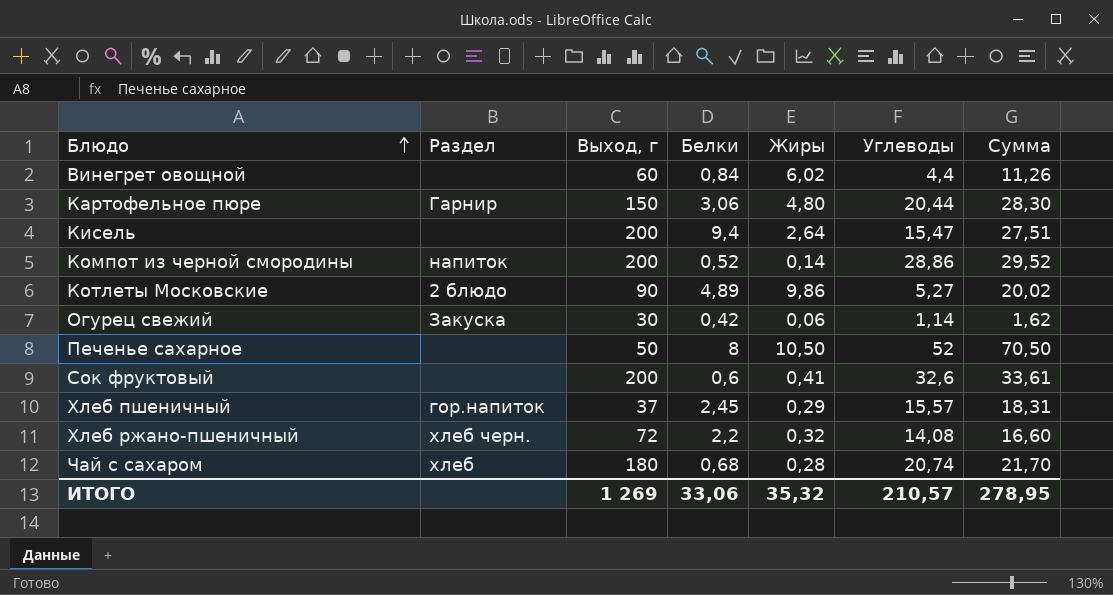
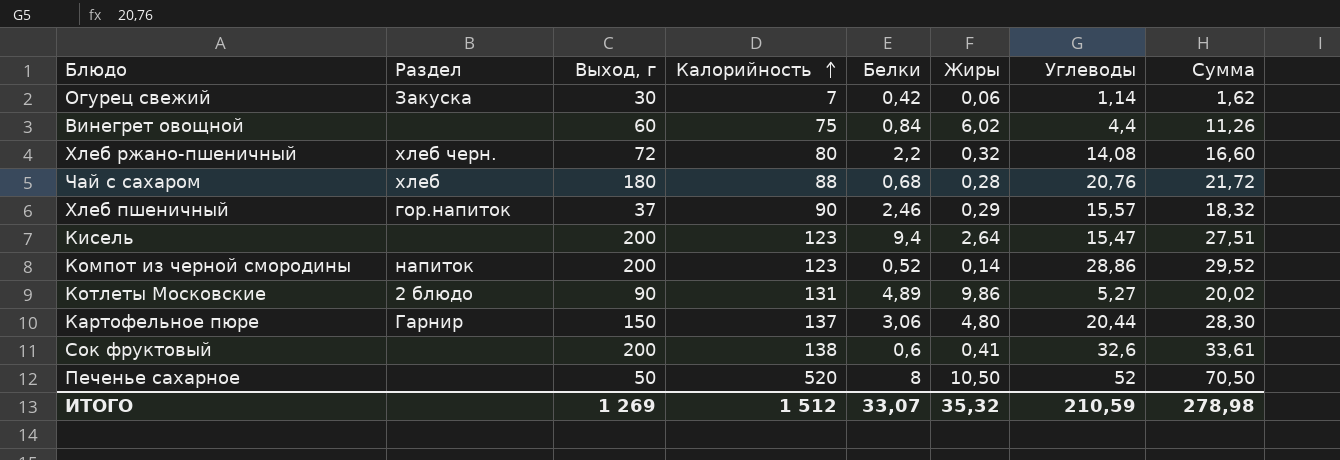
row order: Блюдо ascending -> Калорийность ascending
column Калорийность | position: none -> 4
Чай с сахаром | Углеводы: 20,74 -> 20,76
Чай с сахаром | Сумма: 21,70 -> 21,72
Хлеб пшеничный | Белки: 2,45 -> 2,46
Хлеб пшеничный | Сумма: 18,31 -> 18,32
ИТОГО | Белки: 33,06 -> 33,07
ИТОГО | Углеводы: 210,57 -> 210,59
ИТОГО | Сумма: 278,95 -> 278,98

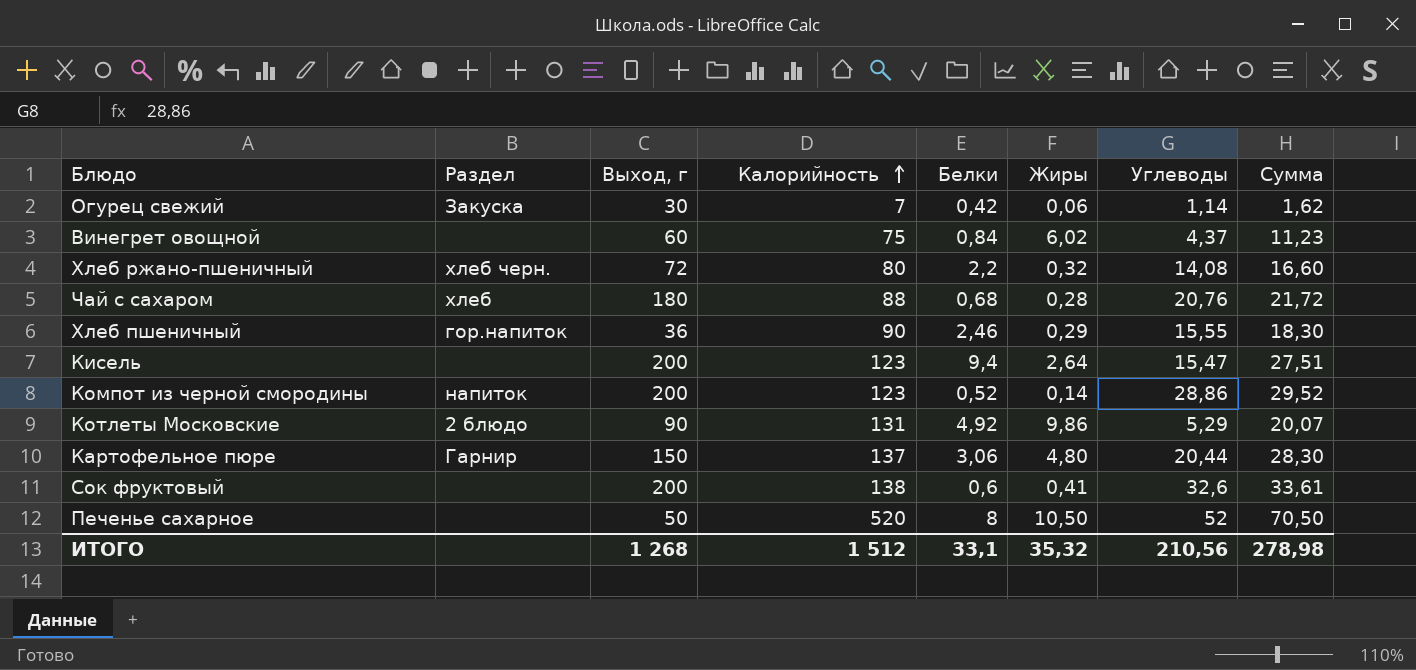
Винегрет овощной | Углеводы: 4,4 -> 4,37
Винегрет овощной | Сумма: 11,26 -> 11,23
Хлеб пшеничный | Выход, г: 37 -> 36
Хлеб пшеничный | Углеводы: 15,57 -> 15,55
Хлеб пшеничный | Сумма: 18,32 -> 18,30
Котлеты Московские | Белки: 4,89 -> 4,92
Котлеты Московские | Углеводы: 5,27 -> 5,29
Котлеты Московские | Сумма: 20,02 -> 20,07
ИТОГО | Выход, г: 1 269 -> 1 268
ИТОГО | Белки: 33,07 -> 33,1
ИТОГО | Углеводы: 210,59 -> 210,56

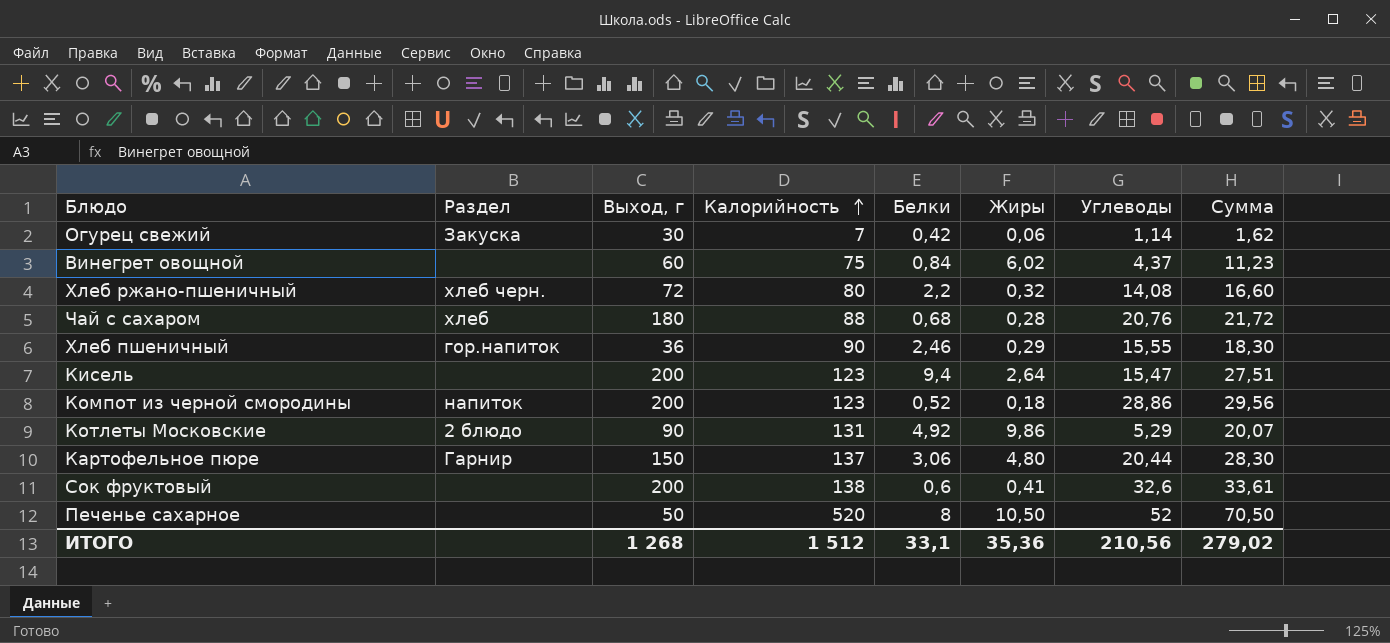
Компот из черной смородины | Жиры: 0,14 -> 0,18
Компот из черной смородины | Сумма: 29,52 -> 29,56
ИТОГО | Жиры: 35,32 -> 35,36
ИТОГО | Сумма: 278,98 -> 279,02

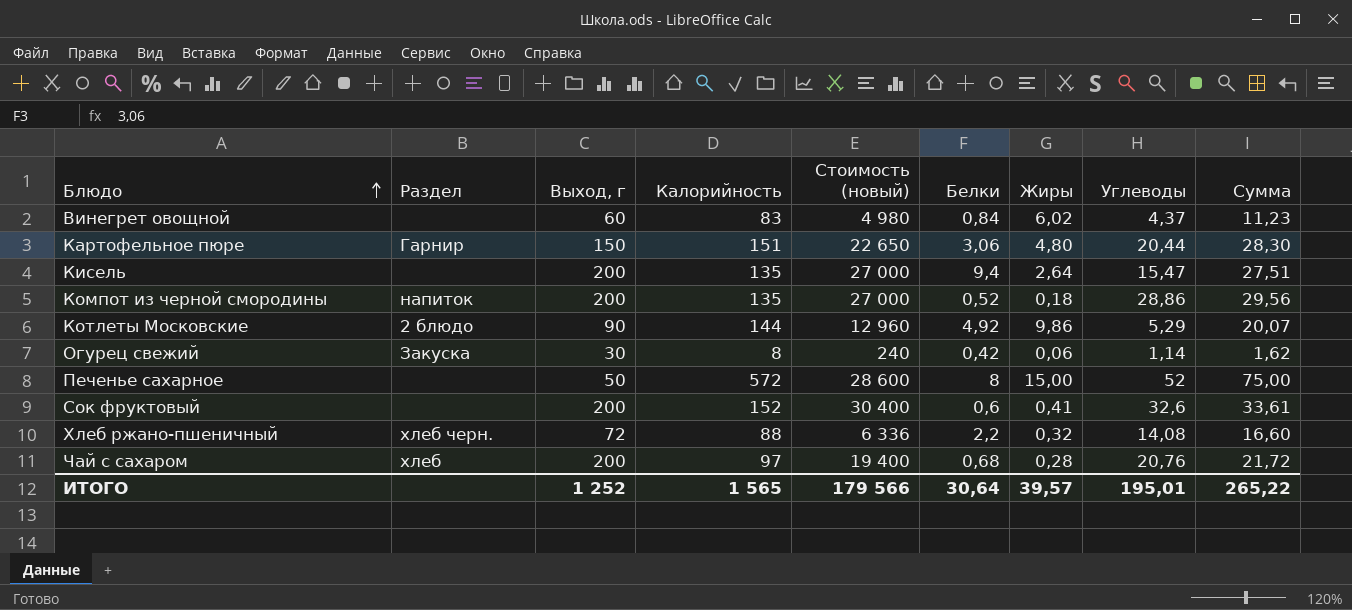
row order: Калорийность ascending -> Блюдо ascending
column Стоимость (новый) | formula: none -> [Выход, г] * [Калорийность]
row Хлеб пшеничный: гор.напиток | 36 | 90 | 2,46 | 0,29 | 15,55 | 18,30 -> none
Винегрет овощной | Калорийность: 75 -> 83
Картофельное пюре | Калорийность: 137 -> 151
Кисель | Калорийность: 123 -> 135
Компот из черной смородины | Калорийность: 123 -> 135
Котлеты Московские | Калорийность: 131 -> 144
Огурец свежий | Калорийность: 7 -> 8
Печенье сахарное | Калорийность: 520 -> 572
Печенье сахарное | Жиры: 10,50 -> 15,00
Печенье сахарное | Сумма: 70,50 -> 75,00
Сок фруктовый | Калорийность: 138 -> 152
Хлеб ржано-пшеничный | Калорийность: 80 -> 88
Чай с сахаром | Выход, г: 180 -> 200
Чай с сахаром | Калорийность: 88 -> 97
ИТОГО | Выход, г: 1 268 -> 1 252
ИТОГО | Калорийность: 1 512 -> 1 565
ИТОГО | Белки: 33,1 -> 30,64
ИТОГО | Жиры: 35,36 -> 39,57
ИТОГО | Углеводы: 210,56 -> 195,01
ИТОГО | Сумма: 279,02 -> 265,22

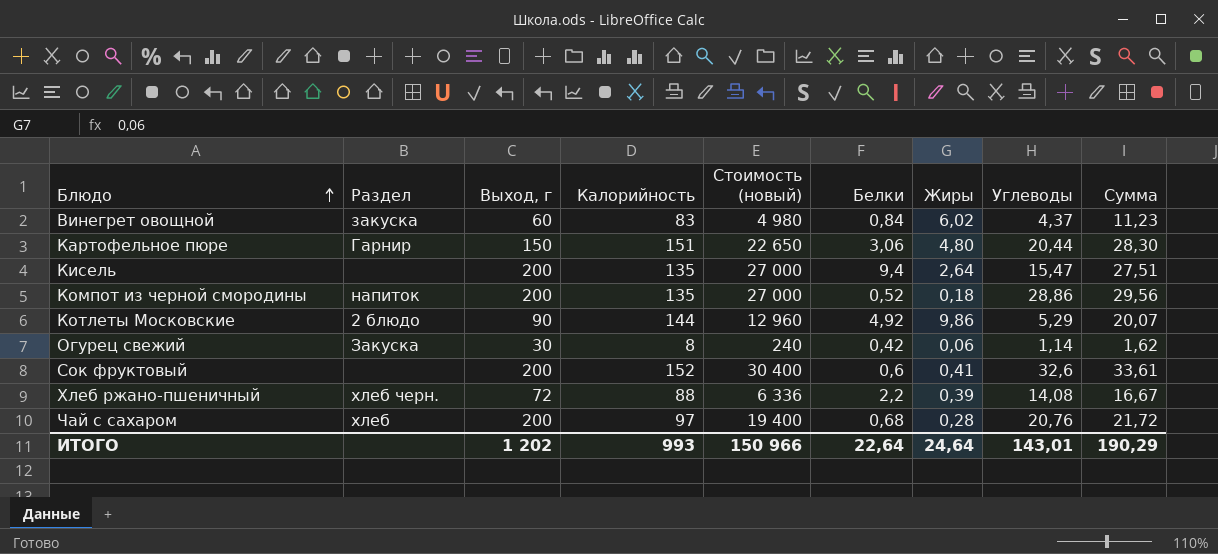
row Печенье сахарное: none | 50 | 572 | 28 600 | 8 | 15,00 | 52 | 75,00 -> none
Винегрет овощной | Раздел: none -> закуска
Хлеб ржано-пшеничный | Жиры: 0,32 -> 0,39
Хлеб ржано-пшеничный | Сумма: 16,60 -> 16,67
ИТОГО | Выход, г: 1 252 -> 1 202
ИТОГО | Калорийность: 1 565 -> 993
ИТОГО | Стоимость (новый): 179 566 -> 150 966
ИТОГО | Белки: 30,64 -> 22,64
ИТОГО | Жиры: 39,57 -> 24,64
ИТОГО | Углеводы: 195,01 -> 143,01
ИТОГО | Сумма: 265,22 -> 190,29

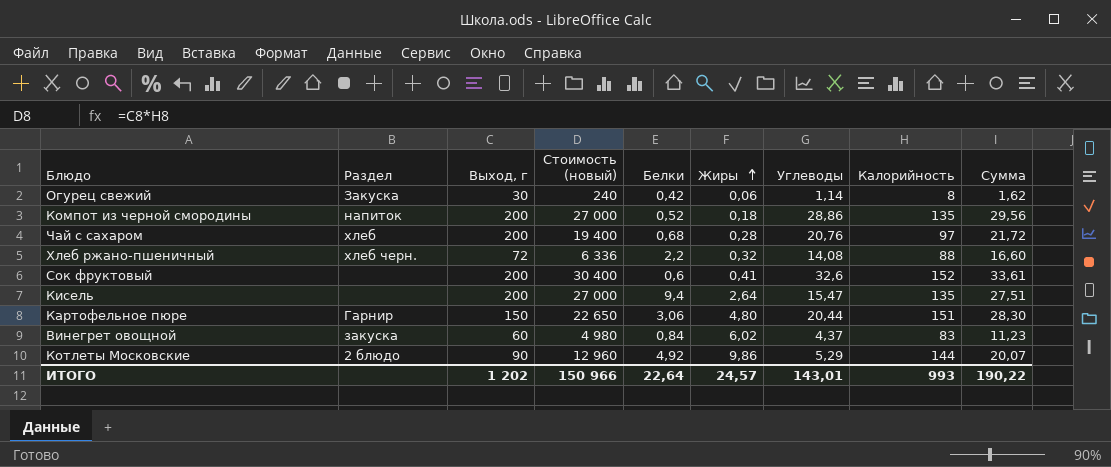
row order: Блюдо ascending -> Жиры ascending
column Калорийность | position: 4 -> 8
Хлеб ржано-пшеничный | Жиры: 0,39 -> 0,32
Хлеб ржано-пшеничный | Сумма: 16,67 -> 16,60
ИТОГО | Жиры: 24,64 -> 24,57
ИТОГО | Сумма: 190,29 -> 190,22

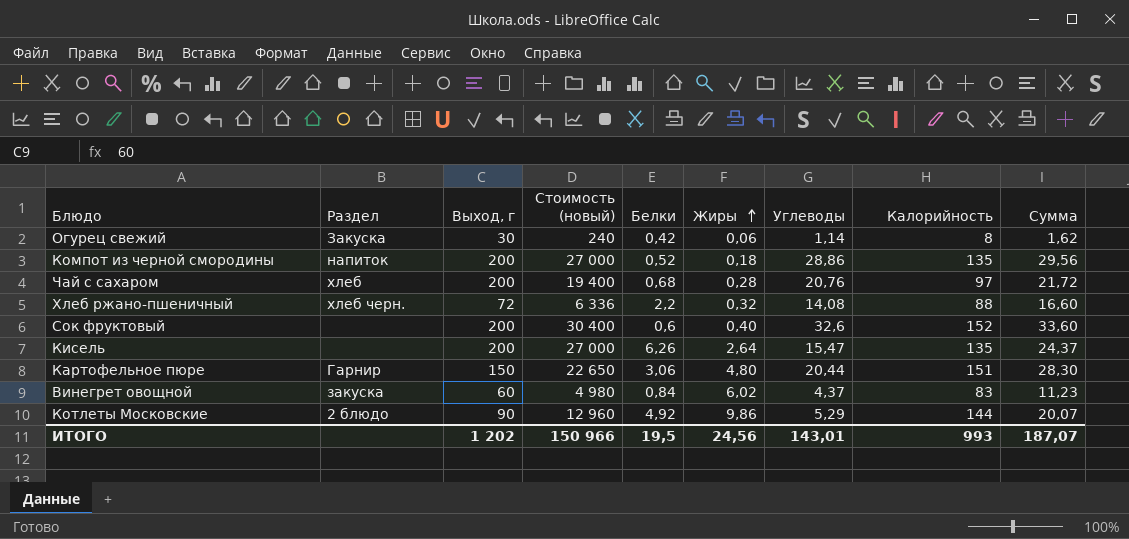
Сок фруктовый | Жиры: 0,41 -> 0,40
Сок фруктовый | Сумма: 33,61 -> 33,60
Кисель | Белки: 9,4 -> 6,26
Кисель | Сумма: 27,51 -> 24,37
ИТОГО | Белки: 22,64 -> 19,5
ИТОГО | Жиры: 24,57 -> 24,56
ИТОГО | Сумма: 190,22 -> 187,07

